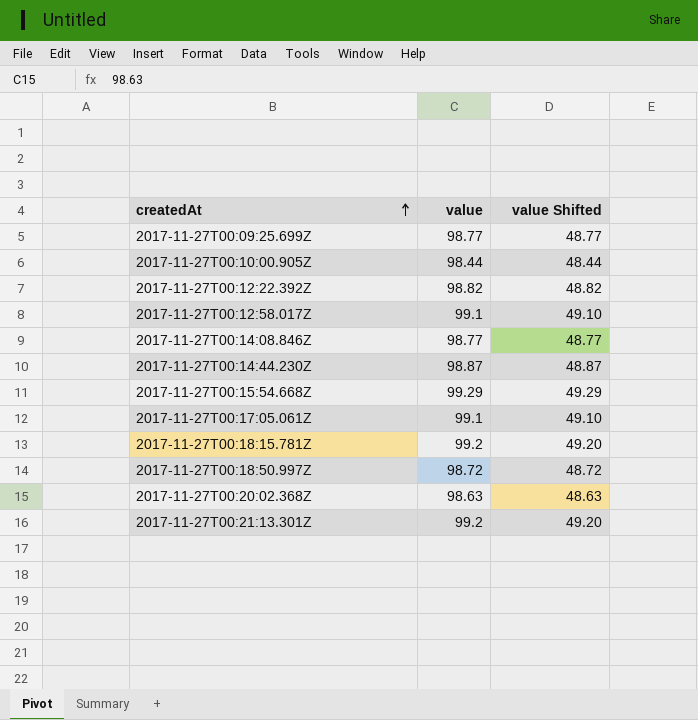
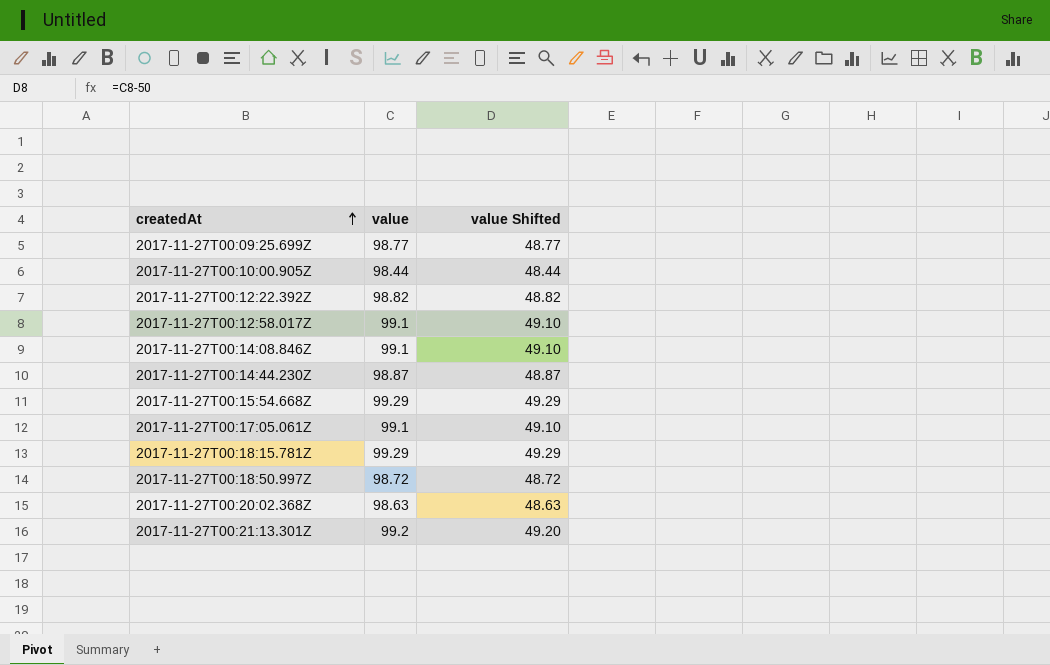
2017-11-27T00:14:08.846Z | value: 98.77 -> 99.1
2017-11-27T00:14:08.846Z | value Shifted: 48.77 -> 49.10
2017-11-27T00:18:15.781Z | value: 99.2 -> 99.29
2017-11-27T00:18:15.781Z | value Shifted: 49.20 -> 49.29

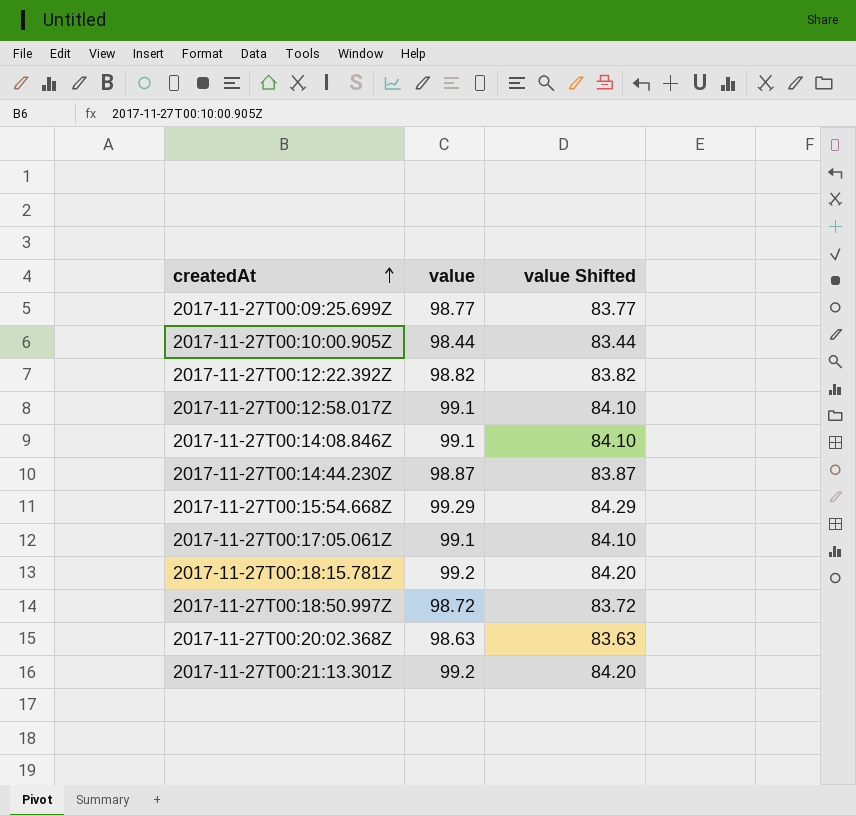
column value Shifted | formula: [value] - 50 -> [value] - 15
2017-11-27T00:18:15.781Z | value: 99.29 -> 99.2

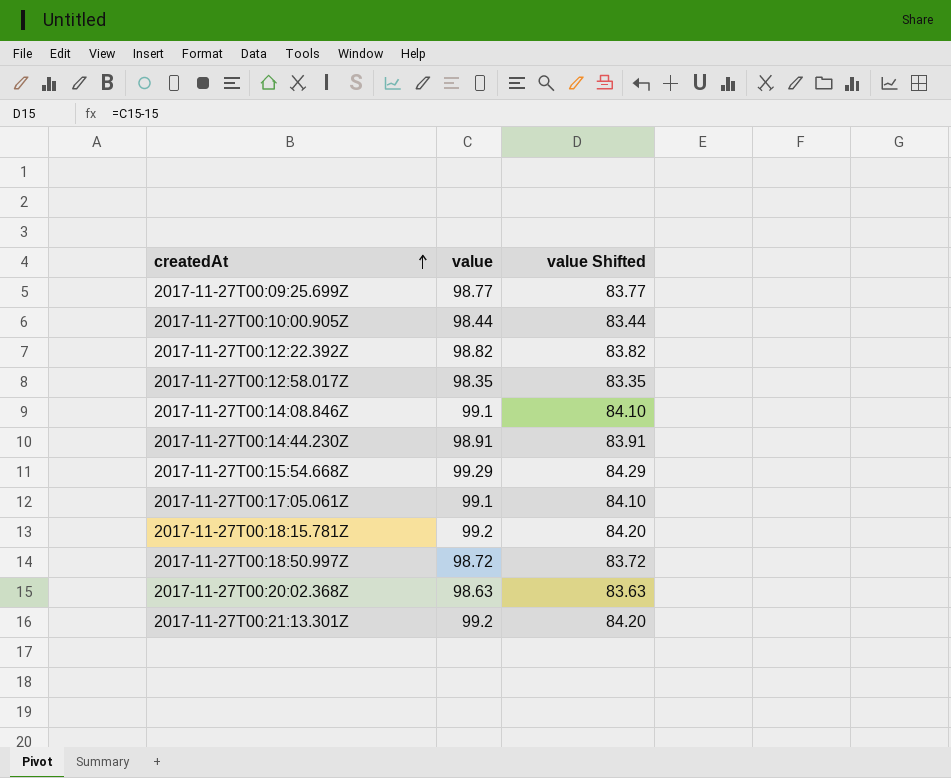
2017-11-27T00:12:58.017Z | value: 99.1 -> 98.35
2017-11-27T00:12:58.017Z | value Shifted: 84.10 -> 83.35
2017-11-27T00:14:44.230Z | value: 98.87 -> 98.91
2017-11-27T00:14:44.230Z | value Shifted: 83.87 -> 83.91

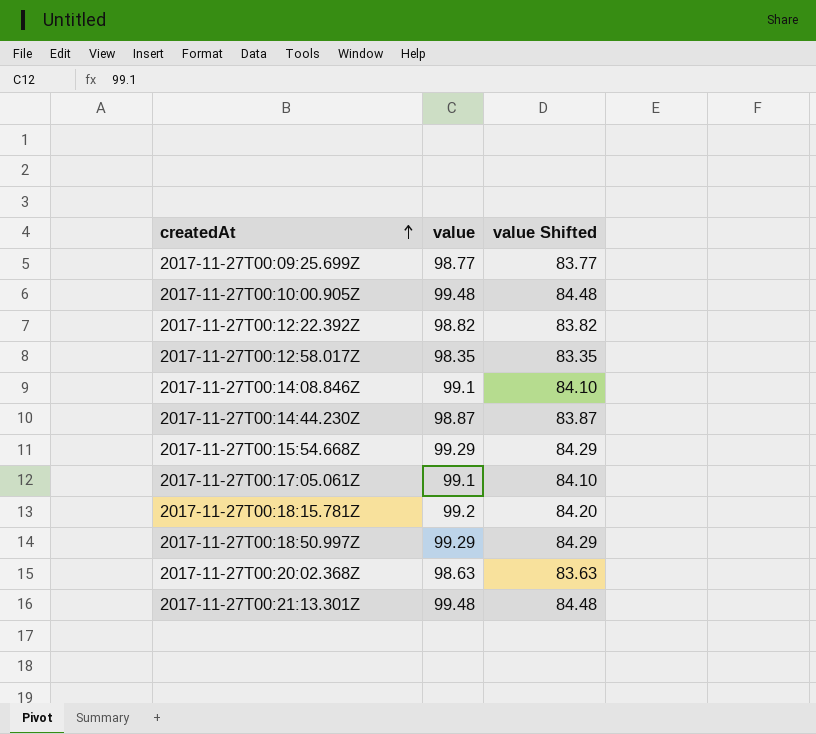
2017-11-27T00:10:00.905Z | value: 98.44 -> 99.48
2017-11-27T00:10:00.905Z | value Shifted: 83.44 -> 84.48
2017-11-27T00:14:44.230Z | value: 98.91 -> 98.87
2017-11-27T00:14:44.230Z | value Shifted: 83.91 -> 83.87
2017-11-27T00:18:50.997Z | value: 98.72 -> 99.29
2017-11-27T00:18:50.997Z | value Shifted: 83.72 -> 84.29
2017-11-27T00:21:13.301Z | value: 99.2 -> 99.48
2017-11-27T00:21:13.301Z | value Shifted: 84.20 -> 84.48

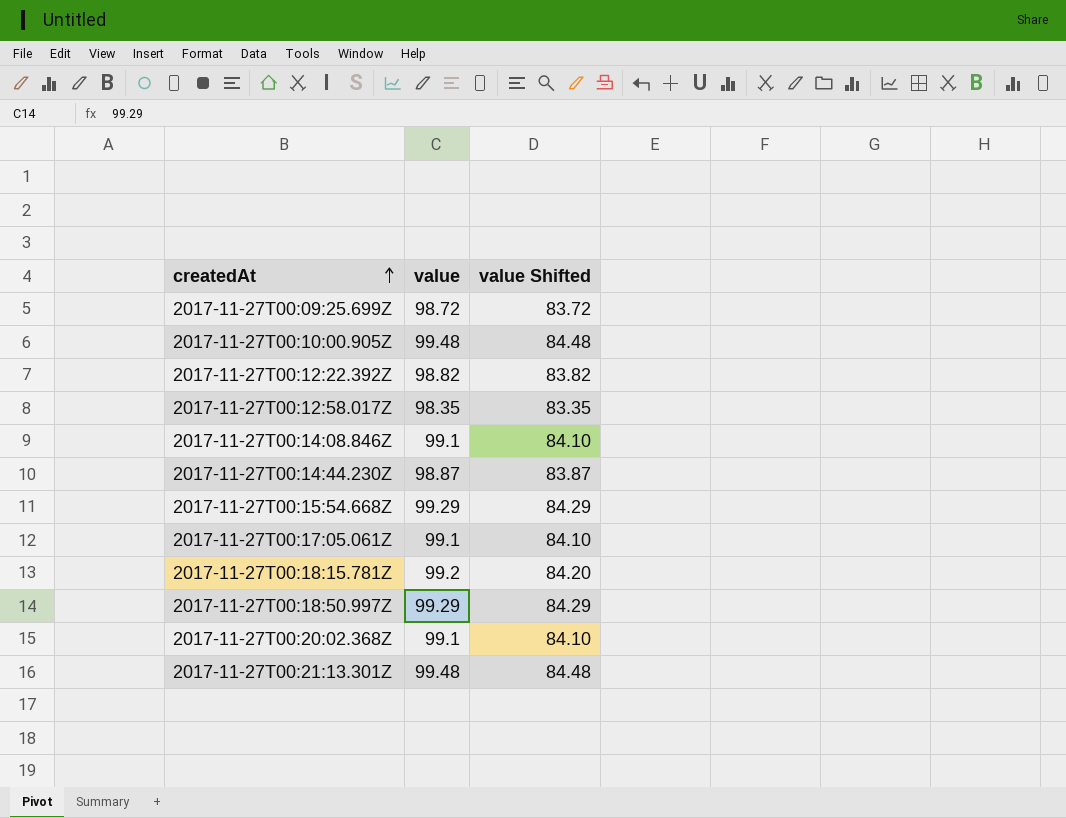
2017-11-27T00:09:25.699Z | value: 98.77 -> 98.72
2017-11-27T00:09:25.699Z | value Shifted: 83.77 -> 83.72
2017-11-27T00:20:02.368Z | value: 98.63 -> 99.1
2017-11-27T00:20:02.368Z | value Shifted: 83.63 -> 84.10

